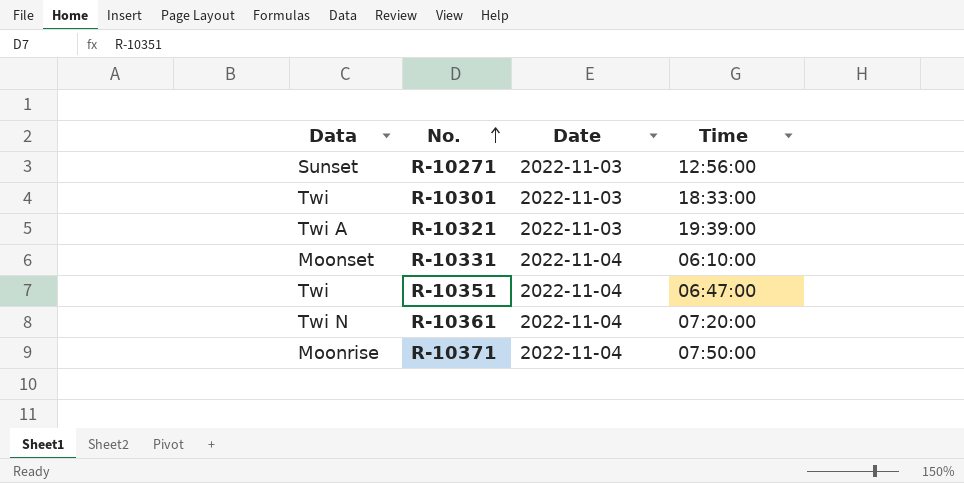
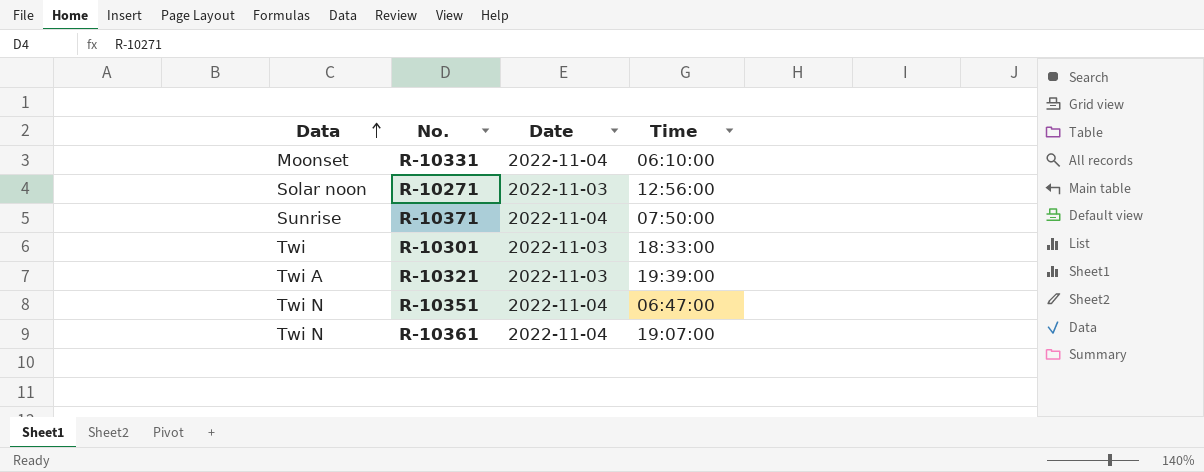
row order: No. ascending -> Data ascending
R-10271 | Data: Sunset -> Solar noon
R-10371 | Data: Moonrise -> Sunrise
R-10351 | Data: Twi -> Twi N
R-10361 | Time: 07:20:00 -> 19:07:00

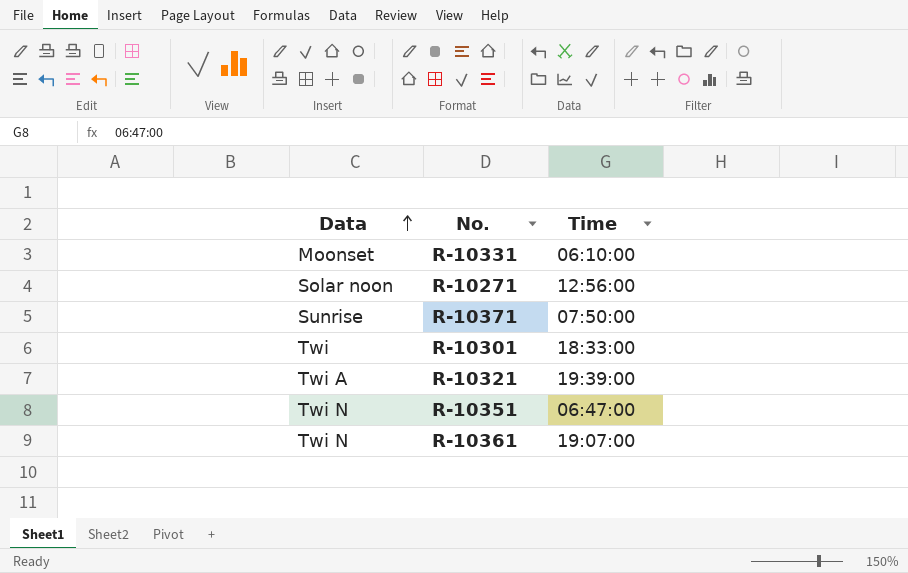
column Date | position: 3 -> none

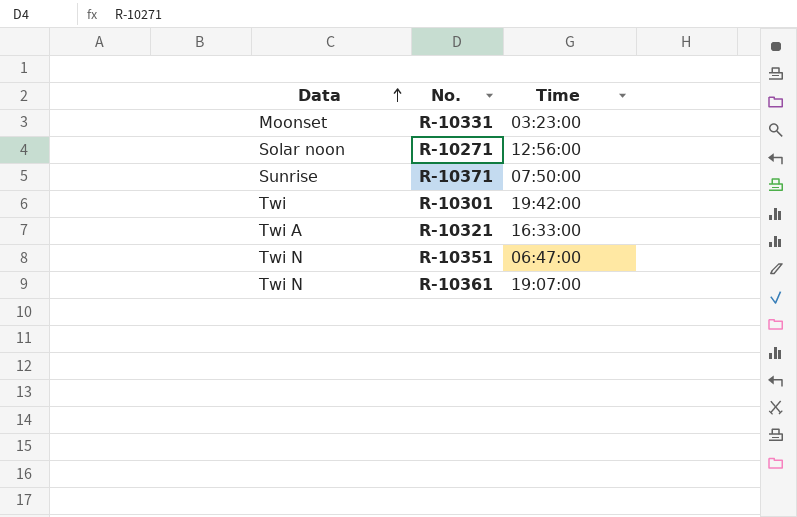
R-10331 | Time: 06:10:00 -> 03:23:00
R-10301 | Time: 18:33:00 -> 19:42:00
R-10321 | Time: 19:39:00 -> 16:33:00

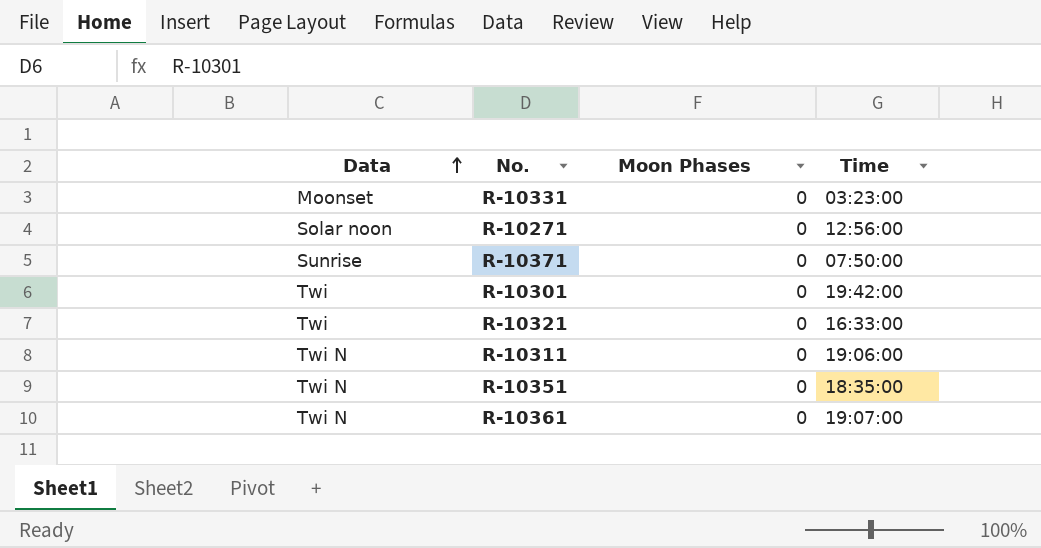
column Moon Phases | position: none -> 3
R-10321 | Data: Twi A -> Twi
row R-10311: none -> Twi N | 0 | 19:06:00
R-10351 | Time: 06:47:00 -> 18:35:00

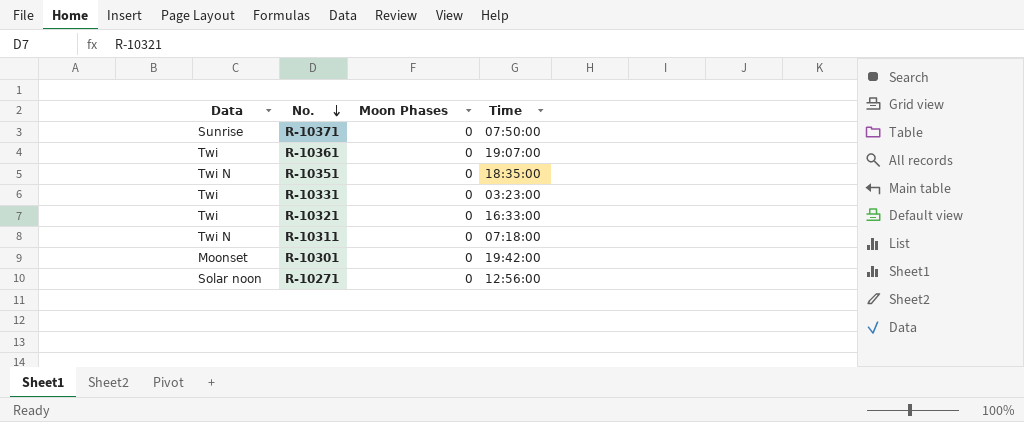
row order: Data ascending -> No. descending
R-10361 | Data: Twi N -> Twi
R-10331 | Data: Moonset -> Twi
R-10311 | Time: 19:06:00 -> 07:18:00
R-10301 | Data: Twi -> Moonset

